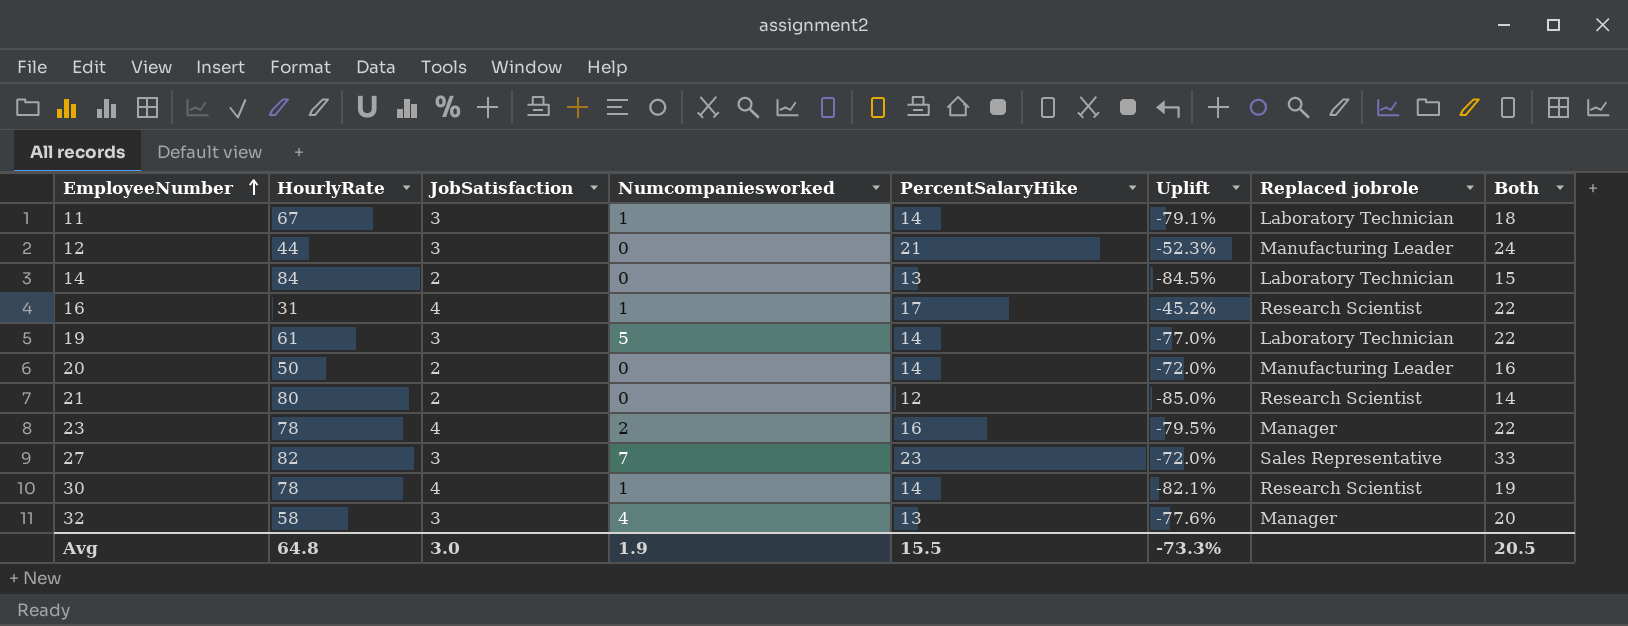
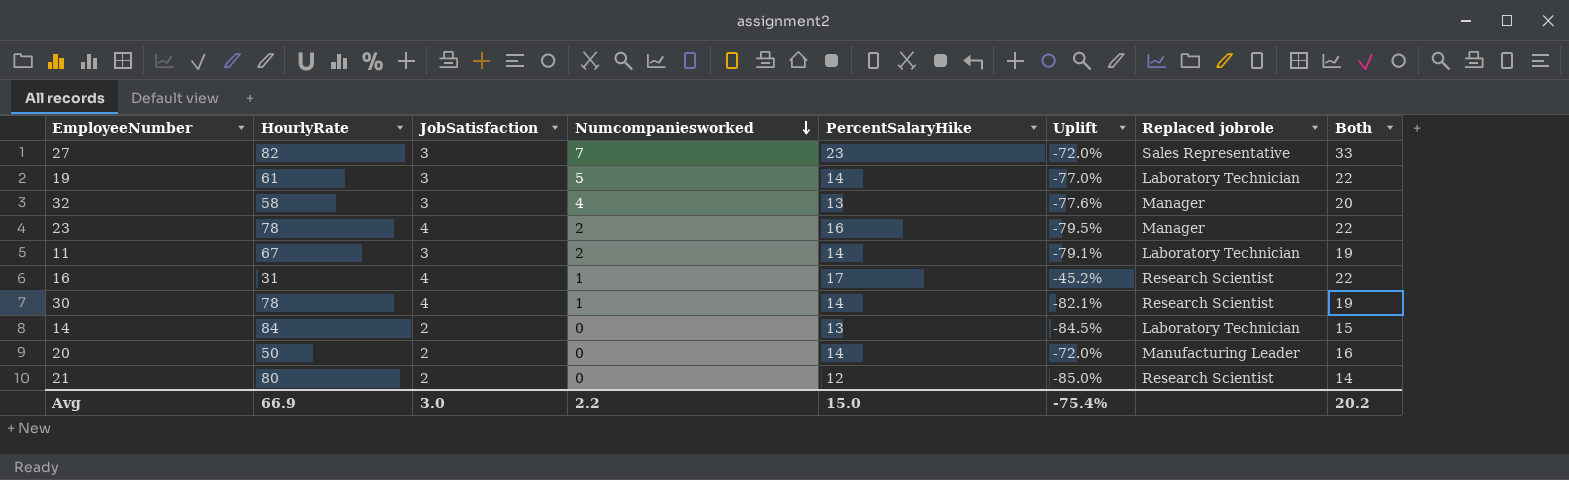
row order: EmployeeNumber ascending -> Numcompaniesworked descending
row 12: 44 | 3 | 0 | 21 | -52.3% | Manufacturing Leader | 24 -> none
11 | Numcompaniesworked: 1 -> 2
11 | Both: 18 -> 19
Avg | HourlyRate: 64.8 -> 66.9
Avg | Numcompaniesworked: 1.9 -> 2.2
Avg | PercentSalaryHike: 15.5 -> 15.0
Avg | Uplift: -73.3% -> -75.4%
Avg | Both: 20.5 -> 20.2

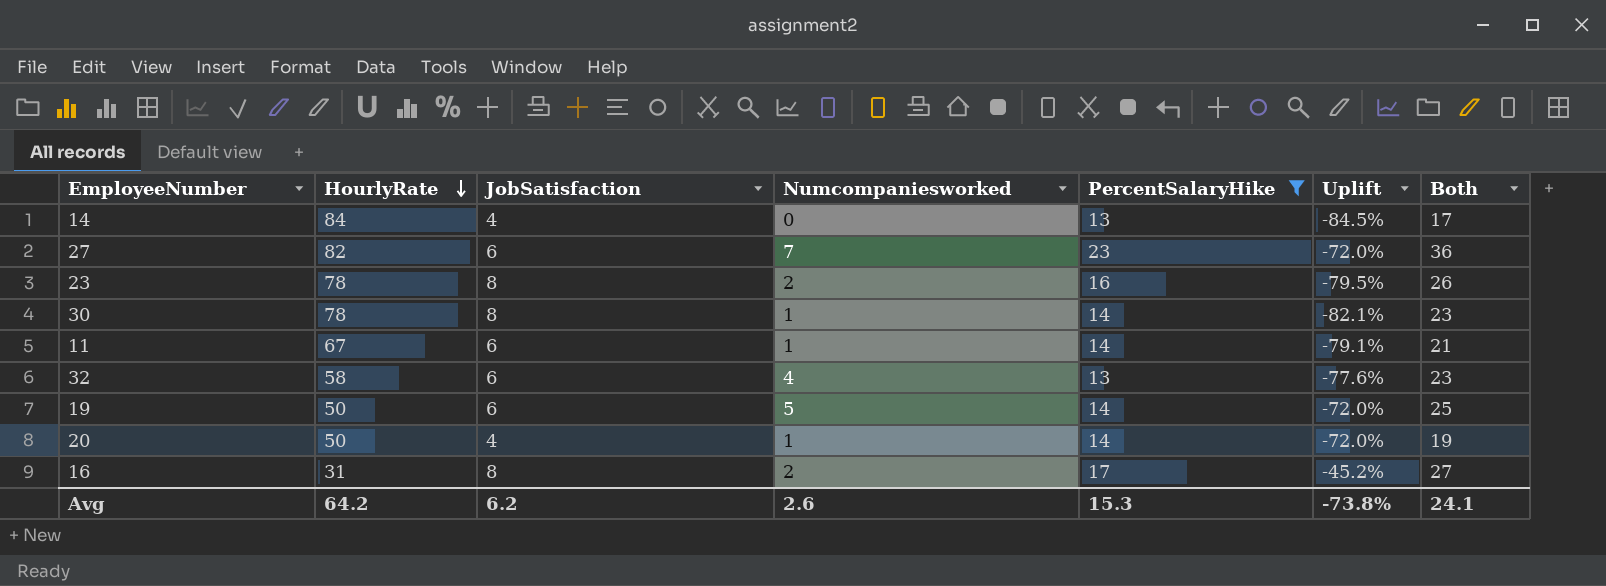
filter: none -> PercentSalaryHike != 12
row order: Numcompaniesworked descending -> HourlyRate descending
column Replaced jobrole | position: 7 -> none
14 | JobSatisfaction: 2 -> 4
14 | Both: 15 -> 17
27 | JobSatisfaction: 3 -> 6
27 | Both: 33 -> 36
23 | JobSatisfaction: 4 -> 8
23 | Both: 22 -> 26
30 | JobSatisfaction: 4 -> 8
30 | Both: 19 -> 23
11 | JobSatisfaction: 3 -> 6
11 | Numcompaniesworked: 2 -> 1
11 | Both: 19 -> 21
32 | JobSatisfaction: 3 -> 6
32 | Both: 20 -> 23
19 | HourlyRate: 61 -> 50
19 | JobSatisfaction: 3 -> 6
19 | Uplift: -77.0% -> -72.0%
19 | Both: 22 -> 25
20 | JobSatisfaction: 2 -> 4
20 | Numcompaniesworked: 0 -> 1
20 | Both: 16 -> 19
16 | JobSatisfaction: 4 -> 8
16 | Numcompaniesworked: 1 -> 2
16 | Both: 22 -> 27
Avg | HourlyRate: 66.9 -> 64.2
Avg | JobSatisfaction: 3.0 -> 6.2
Avg | Numcompaniesworked: 2.2 -> 2.6
Avg | PercentSalaryHike: 15.0 -> 15.3
Avg | Uplift: -75.4% -> -73.8%
Avg | Both: 20.2 -> 24.1

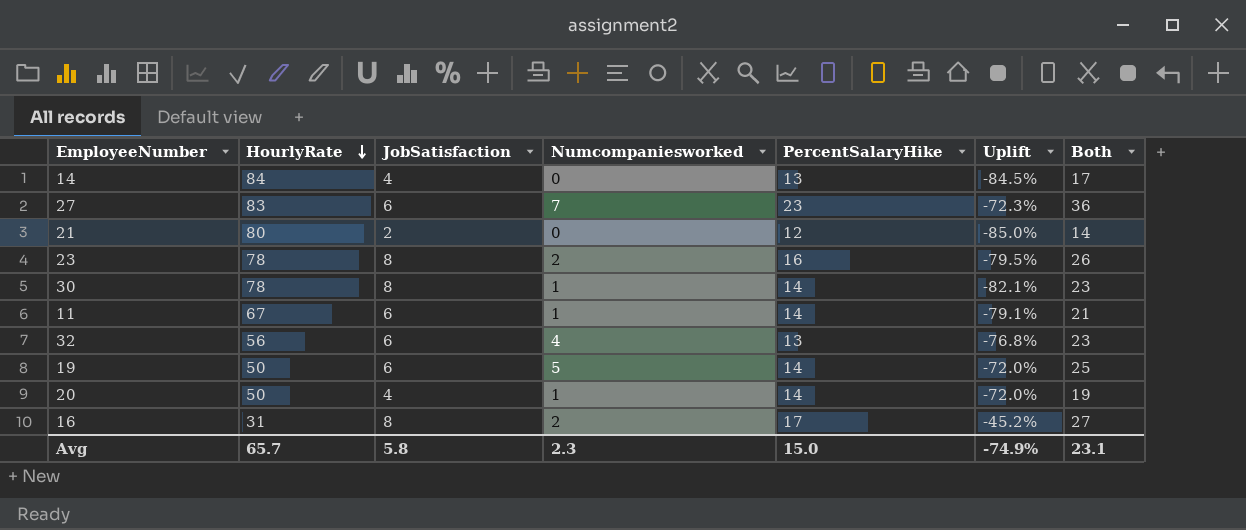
filter: PercentSalaryHike != 12 -> none
27 | HourlyRate: 82 -> 83
27 | Uplift: -72.0% -> -72.3%
32 | HourlyRate: 58 -> 56
32 | Uplift: -77.6% -> -76.8%
Avg | HourlyRate: 64.2 -> 65.7
Avg | JobSatisfaction: 6.2 -> 5.8
Avg | Numcompaniesworked: 2.6 -> 2.3
Avg | PercentSalaryHike: 15.3 -> 15.0
Avg | Uplift: -73.8% -> -74.9%
Avg | Both: 24.1 -> 23.1

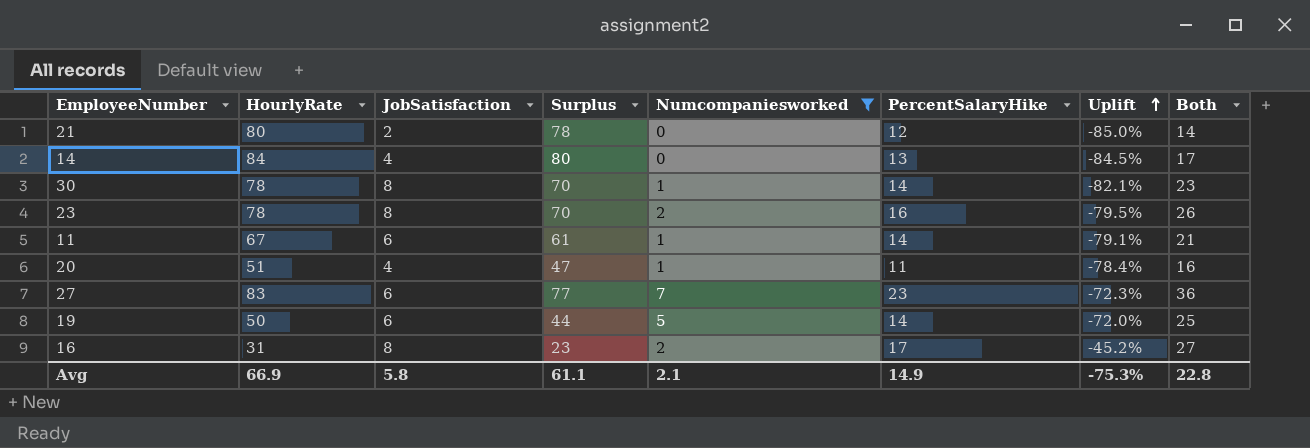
filter: none -> Numcompaniesworked != 4
row order: HourlyRate descending -> Uplift ascending
column Surplus | formula: none -> [HourlyRate] - [JobSatisfaction]
20 | HourlyRate: 50 -> 51
20 | PercentSalaryHike: 14 -> 11
20 | Uplift: -72.0% -> -78.4%
20 | Both: 19 -> 16
Avg | HourlyRate: 65.7 -> 66.9
Avg | Numcompaniesworked: 2.3 -> 2.1
Avg | PercentSalaryHike: 15.0 -> 14.9
Avg | Uplift: -74.9% -> -75.3%
Avg | Both: 23.1 -> 22.8

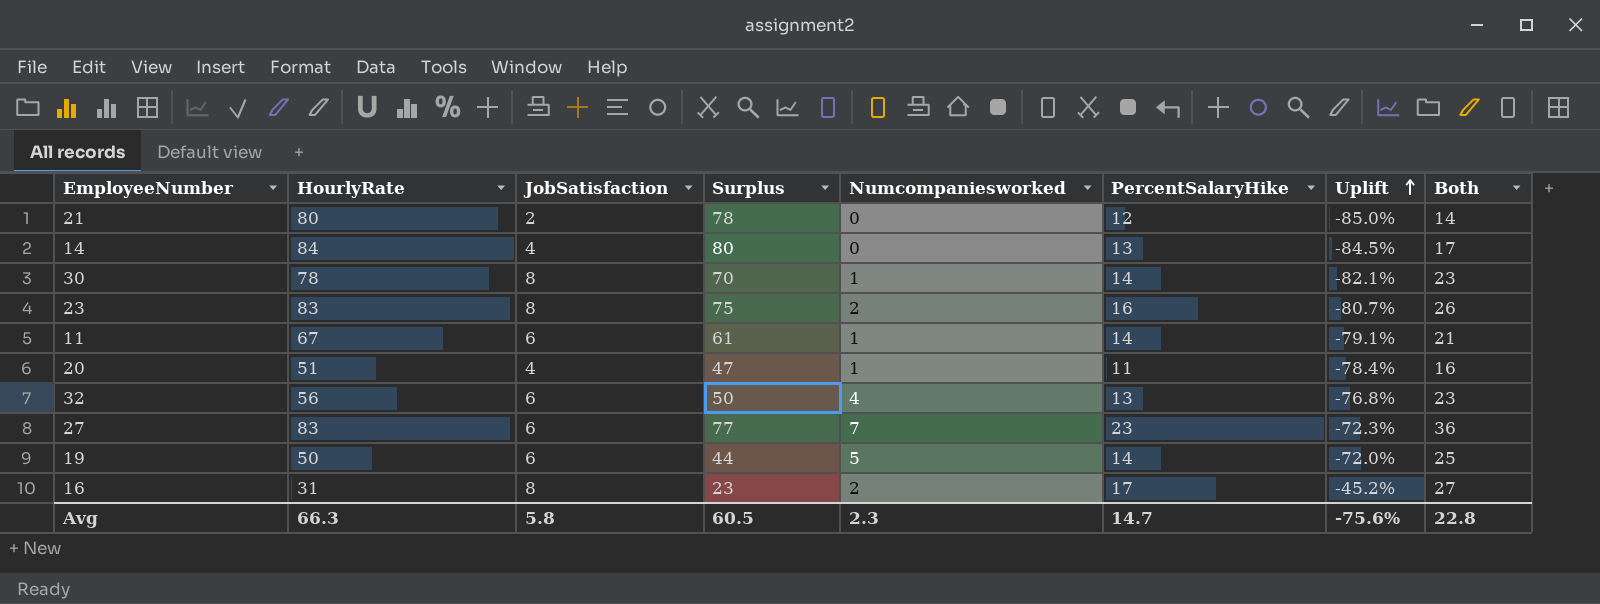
filter: Numcompaniesworked != 4 -> none
23 | HourlyRate: 78 -> 83
23 | Surplus: 70 -> 75
23 | Uplift: -79.5% -> -80.7%
Avg | HourlyRate: 66.9 -> 66.3
Avg | Surplus: 61.1 -> 60.5
Avg | Numcompaniesworked: 2.1 -> 2.3
Avg | PercentSalaryHike: 14.9 -> 14.7
Avg | Uplift: -75.3% -> -75.6%

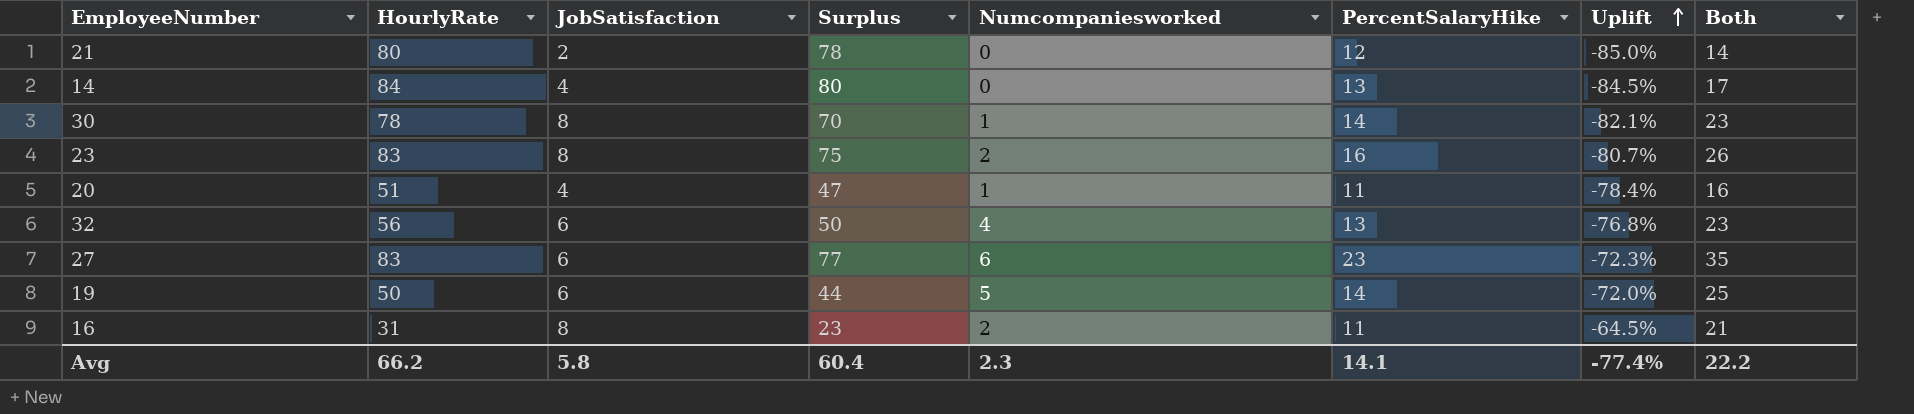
row 11: 67 | 6 | 61 | 1 | 14 | -79.1% | 21 -> none
27 | Numcompaniesworked: 7 -> 6
27 | Both: 36 -> 35
16 | PercentSalaryHike: 17 -> 11
16 | Uplift: -45.2% -> -64.5%
16 | Both: 27 -> 21
Avg | HourlyRate: 66.3 -> 66.2
Avg | Surplus: 60.5 -> 60.4
Avg | PercentSalaryHike: 14.7 -> 14.1
Avg | Uplift: -75.6% -> -77.4%
Avg | Both: 22.8 -> 22.2

